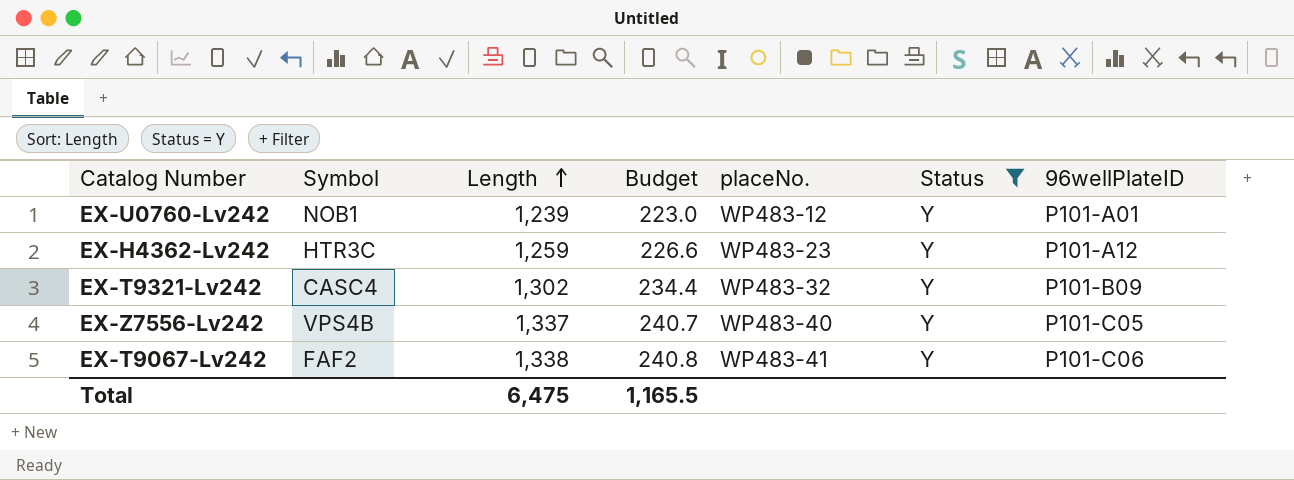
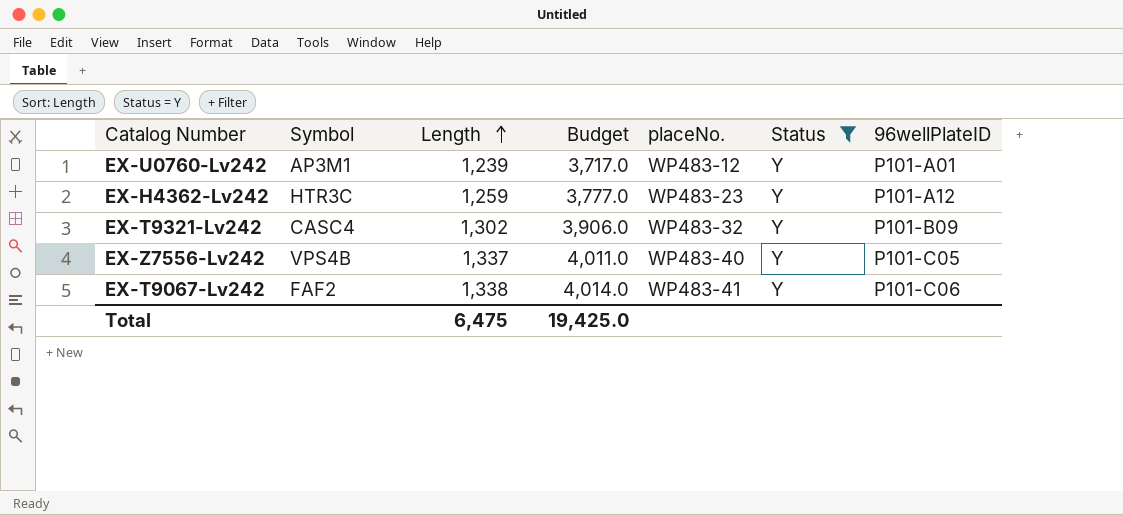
column Budget | formula: [Length] * 0.18 -> [Length] * 3
EX-U0760-Lv242 | Symbol: NOB1 -> AP3M1
Total | Budget: 1,165.5 -> 19,425.0

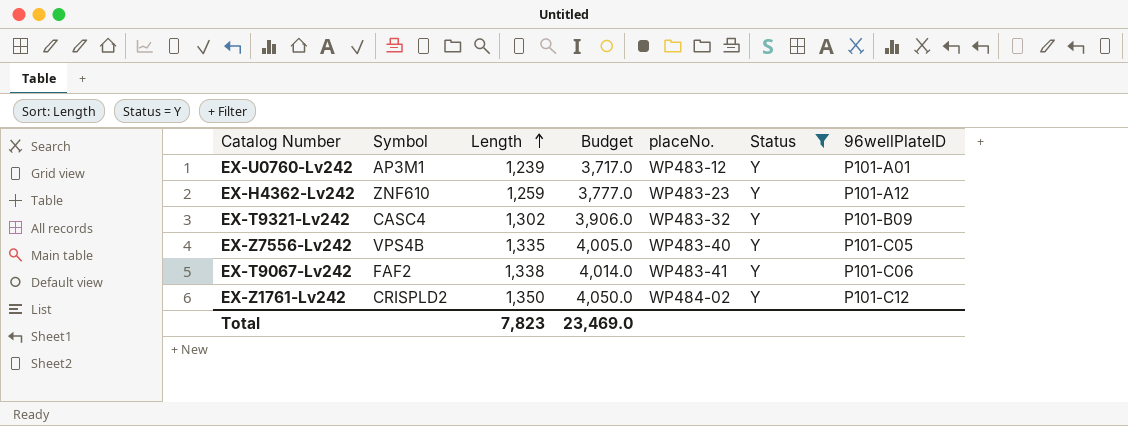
EX-H4362-Lv242 | Symbol: HTR3C -> ZNF610
EX-Z7556-Lv242 | Length: 1,337 -> 1,335
EX-Z7556-Lv242 | Budget: 4,011.0 -> 4,005.0
row EX-Z1761-Lv242: none -> CRISPLD2 | 1,350 | 4,050.0 | WP484-02 | Y | P101-C12
Total | Length: 6,475 -> 7,823
Total | Budget: 19,425.0 -> 23,469.0

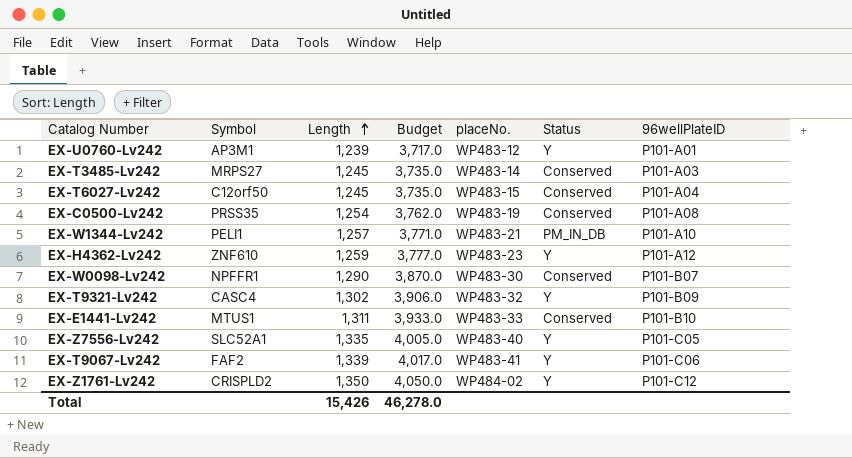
filter: Status = Y -> none
EX-Z7556-Lv242 | Symbol: VPS4B -> SLC52A1
EX-T9067-Lv242 | Length: 1,338 -> 1,339
EX-T9067-Lv242 | Budget: 4,014.0 -> 4,017.0
Total | Length: 7,823 -> 15,426
Total | Budget: 23,469.0 -> 46,278.0

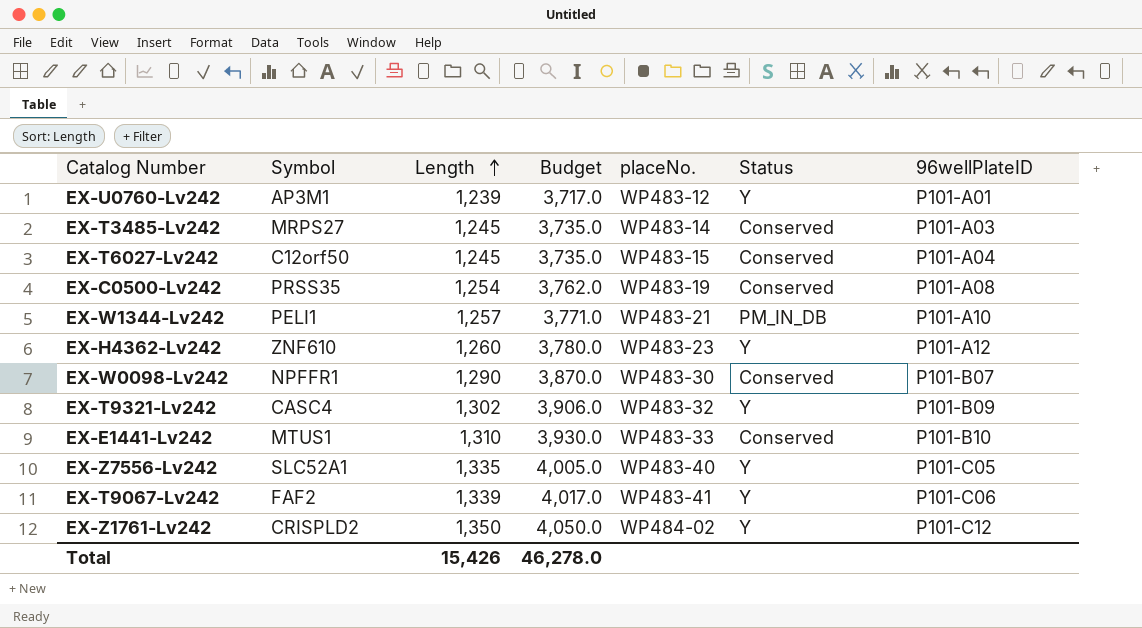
EX-H4362-Lv242 | Length: 1,259 -> 1,260
EX-H4362-Lv242 | Budget: 3,777.0 -> 3,780.0
EX-E1441-Lv242 | Length: 1,311 -> 1,310
EX-E1441-Lv242 | Budget: 3,933.0 -> 3,930.0

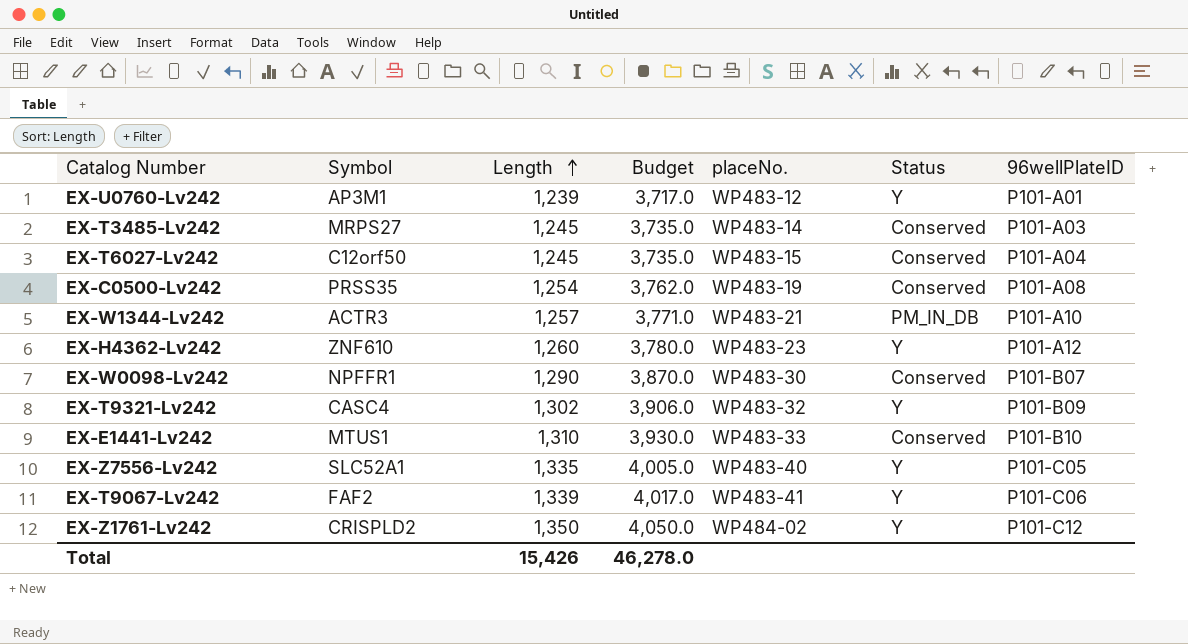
EX-W1344-Lv242 | Symbol: PELI1 -> ACTR3

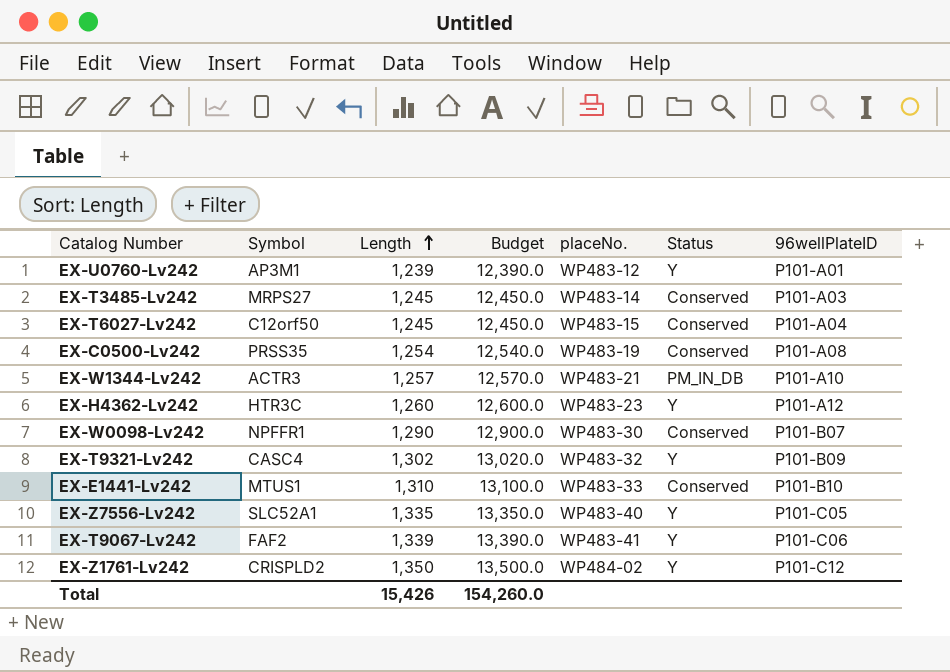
column Budget | formula: [Length] * 3 -> [Length] * 10
EX-H4362-Lv242 | Symbol: ZNF610 -> HTR3C
Total | Budget: 46,278.0 -> 154,260.0

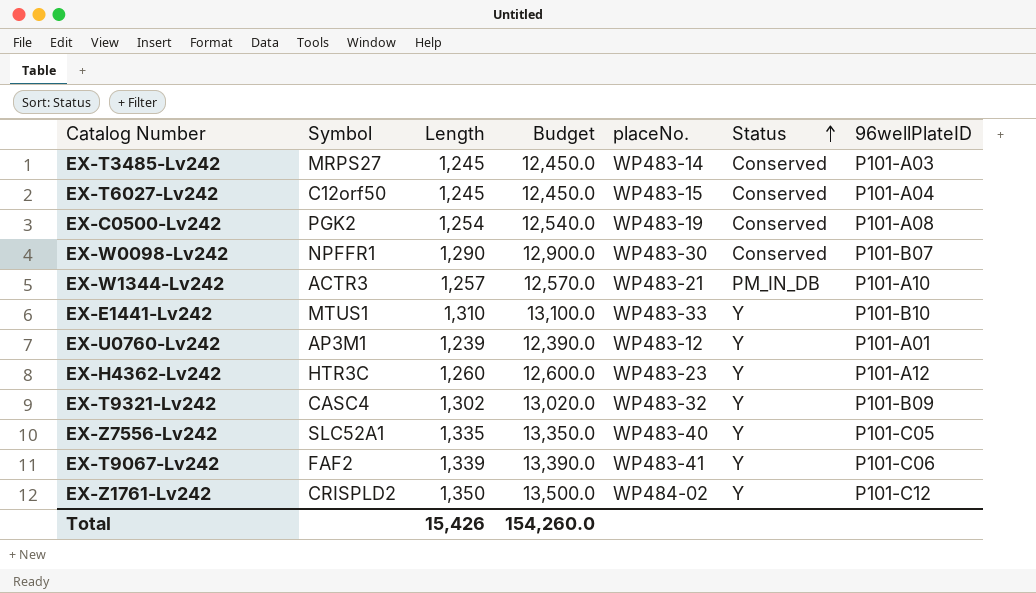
row order: Length ascending -> Status ascending
EX-C0500-Lv242 | Symbol: PRSS35 -> PGK2
EX-E1441-Lv242 | Status: Conserved -> Y

